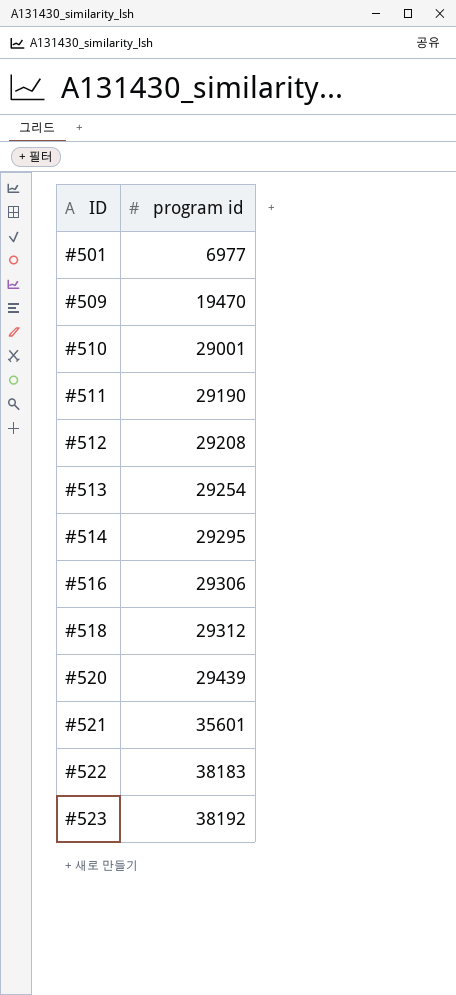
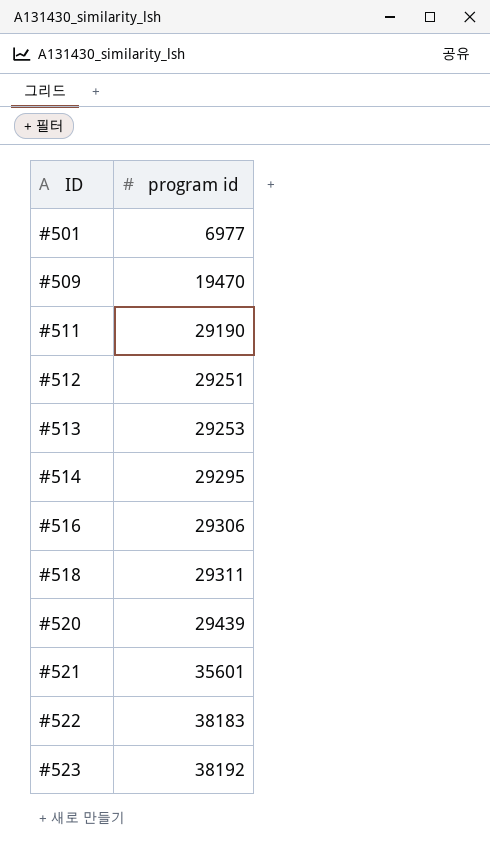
row #510: 29001 -> none
#512 | program id: 29208 -> 29251
#513 | program id: 29254 -> 29253
#518 | program id: 29312 -> 29311

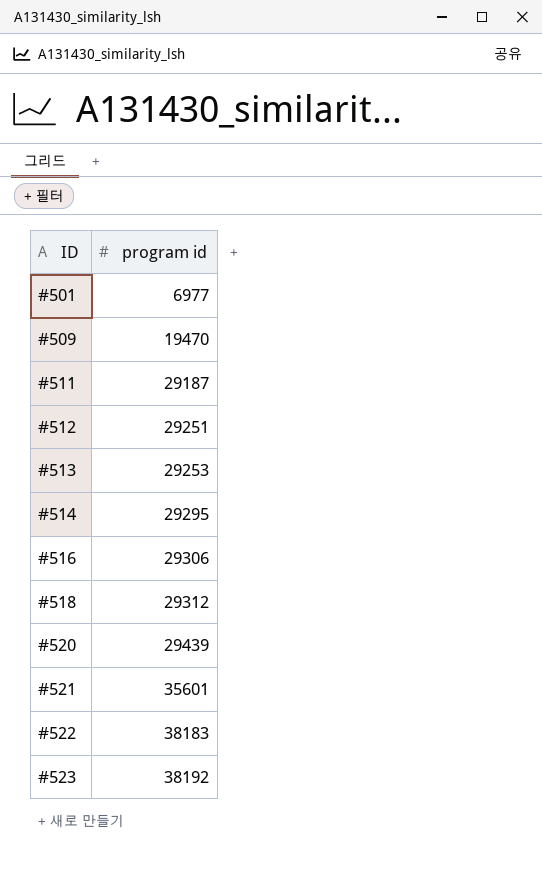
#511 | program id: 29190 -> 29187
#518 | program id: 29311 -> 29312

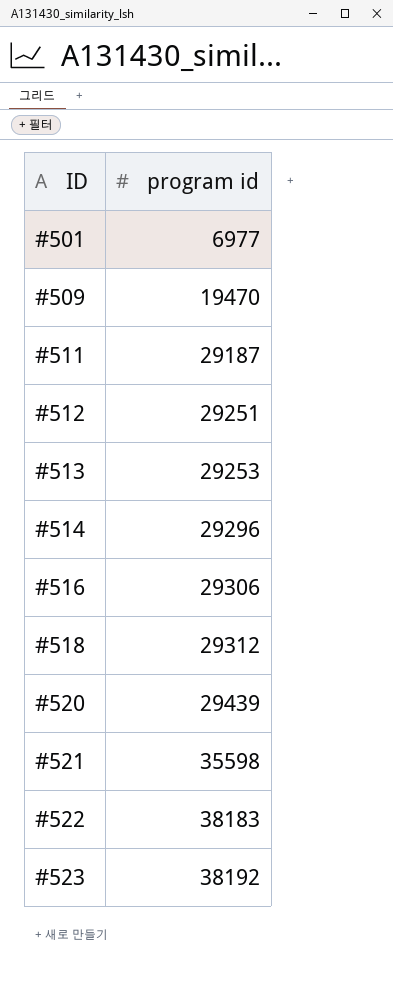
#514 | program id: 29295 -> 29296
#521 | program id: 35601 -> 35598

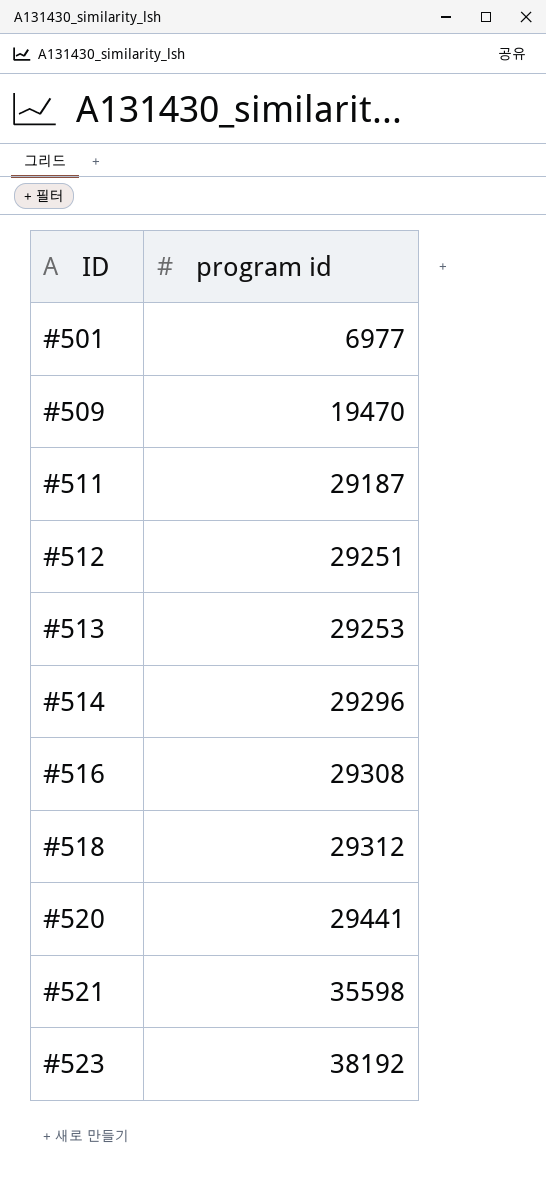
row #522: 38183 -> none
#516 | program id: 29306 -> 29308
#520 | program id: 29439 -> 29441

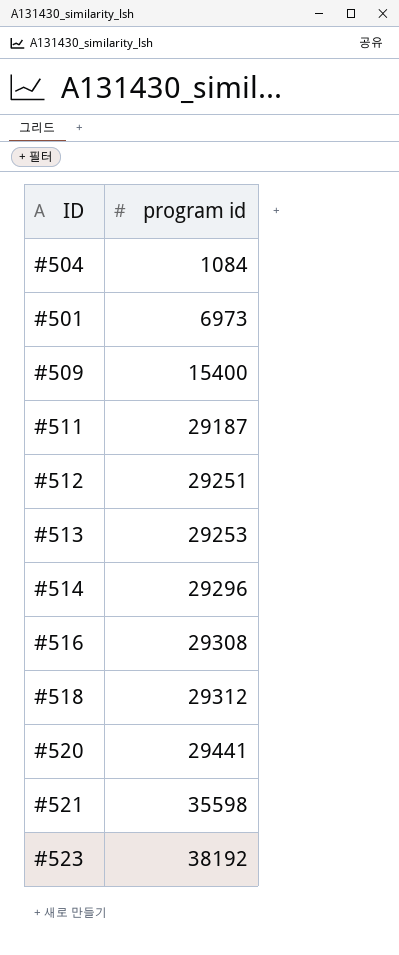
row #504: none -> 1084
#501 | program id: 6977 -> 6973
#509 | program id: 19470 -> 15400

